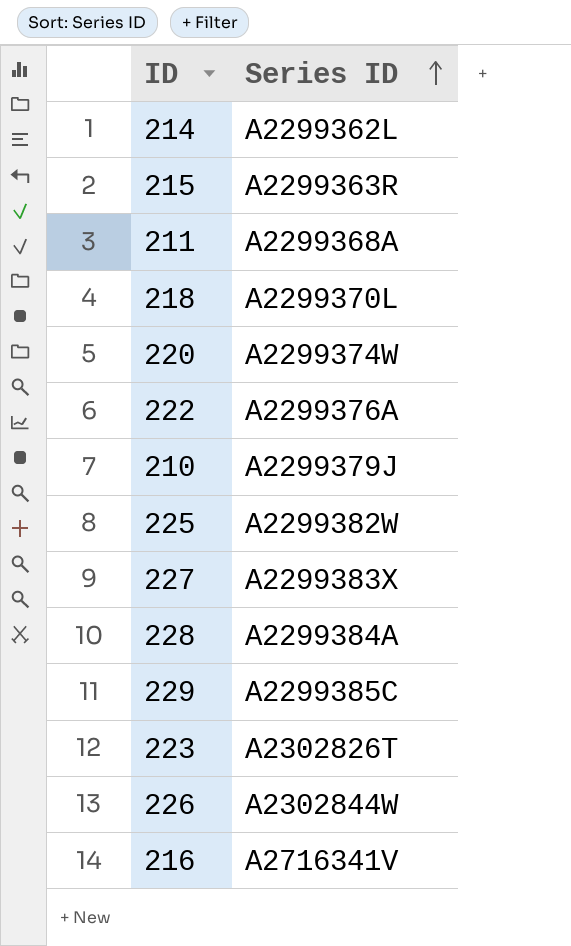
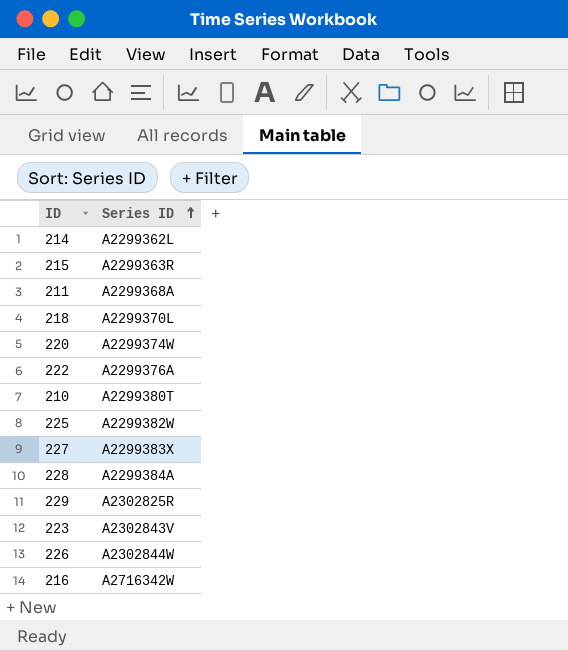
210 | Series ID: A2299379J -> A2299380T
229 | Series ID: A2299385C -> A2302825R
223 | Series ID: A2302826T -> A2302843V
216 | Series ID: A2716341V -> A2716342W

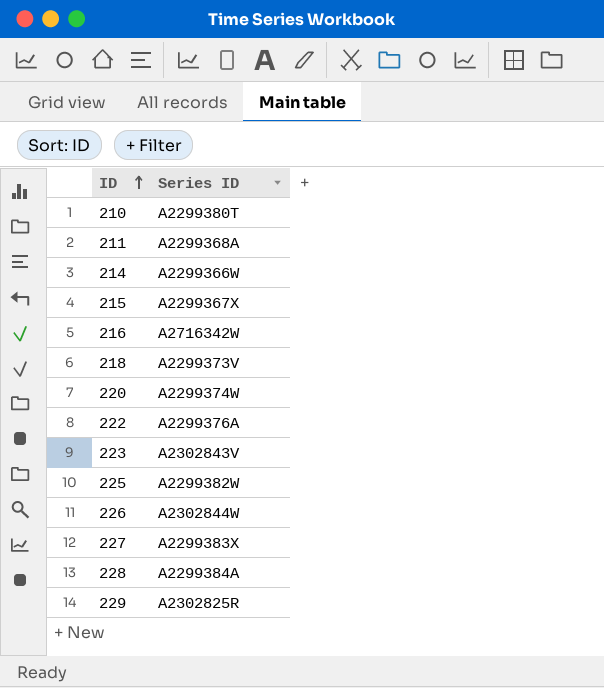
row order: Series ID ascending -> ID ascending
214 | Series ID: A2299362L -> A2299366W
215 | Series ID: A2299363R -> A2299367X
218 | Series ID: A2299370L -> A2299373V

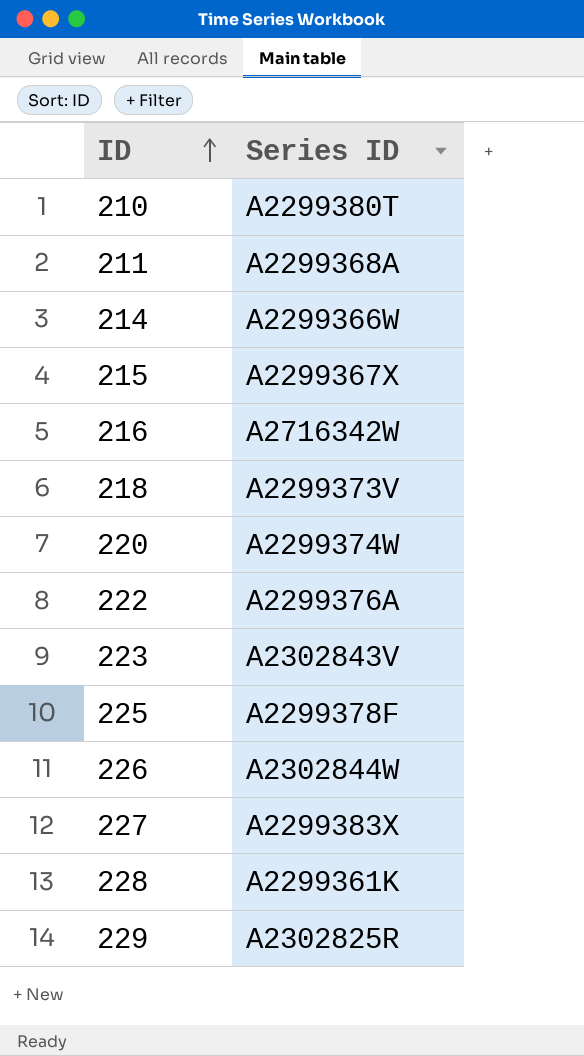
225 | Series ID: A2299382W -> A2299378F
228 | Series ID: A2299384A -> A2299361K

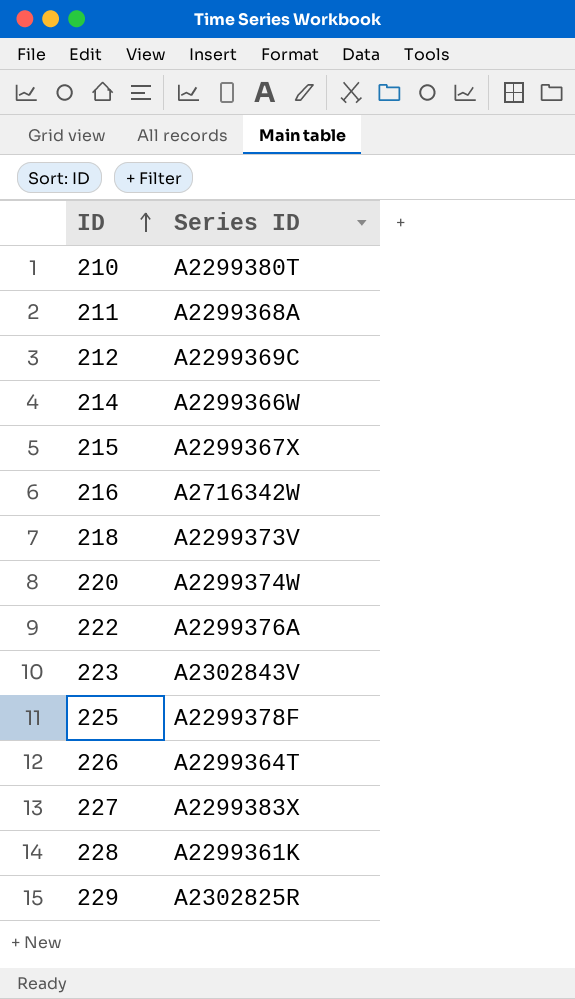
row 212: none -> A2299369C
226 | Series ID: A2302844W -> A2299364T

